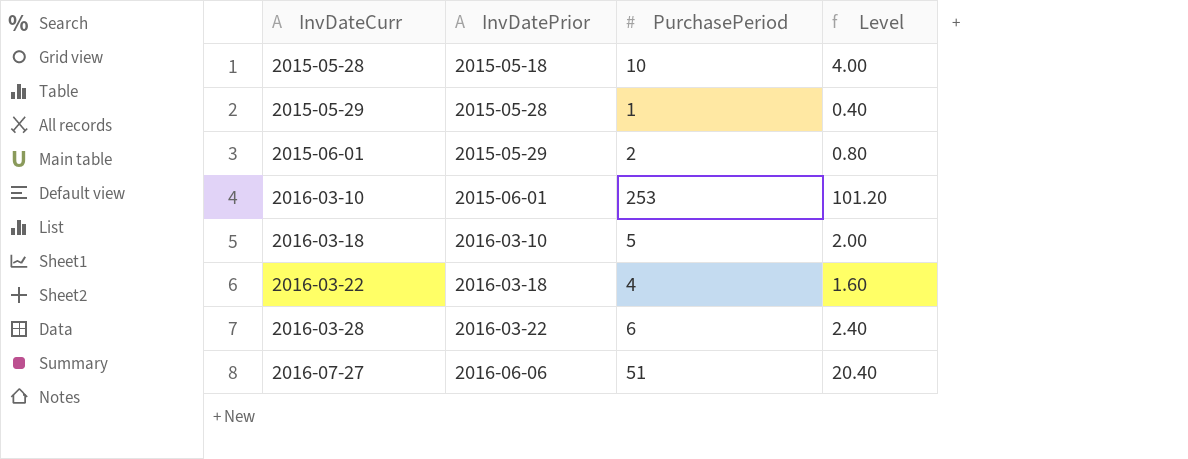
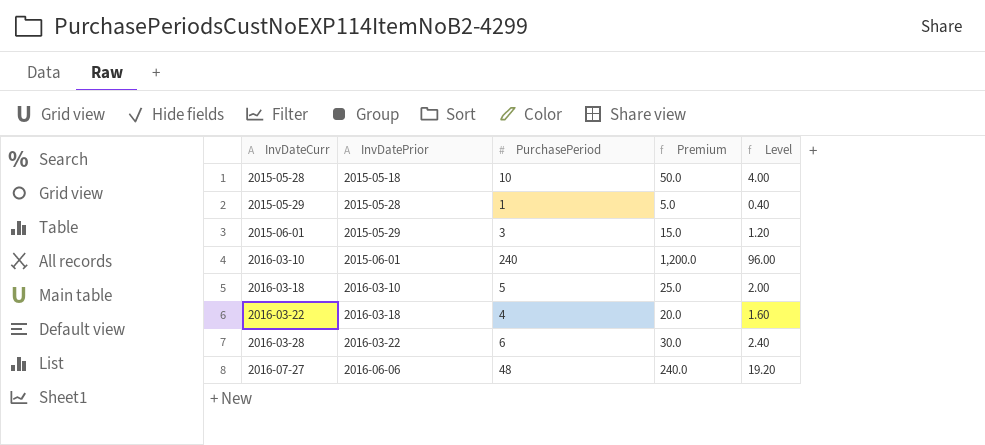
column Premium | formula: none -> [PurchasePeriod] * 5
2015-06-01 | PurchasePeriod: 2 -> 3
2015-06-01 | Level: 0.80 -> 1.20
2016-03-10 | PurchasePeriod: 253 -> 240
2016-03-10 | Level: 101.20 -> 96.00
2016-07-27 | PurchasePeriod: 51 -> 48
2016-07-27 | Level: 20.40 -> 19.20

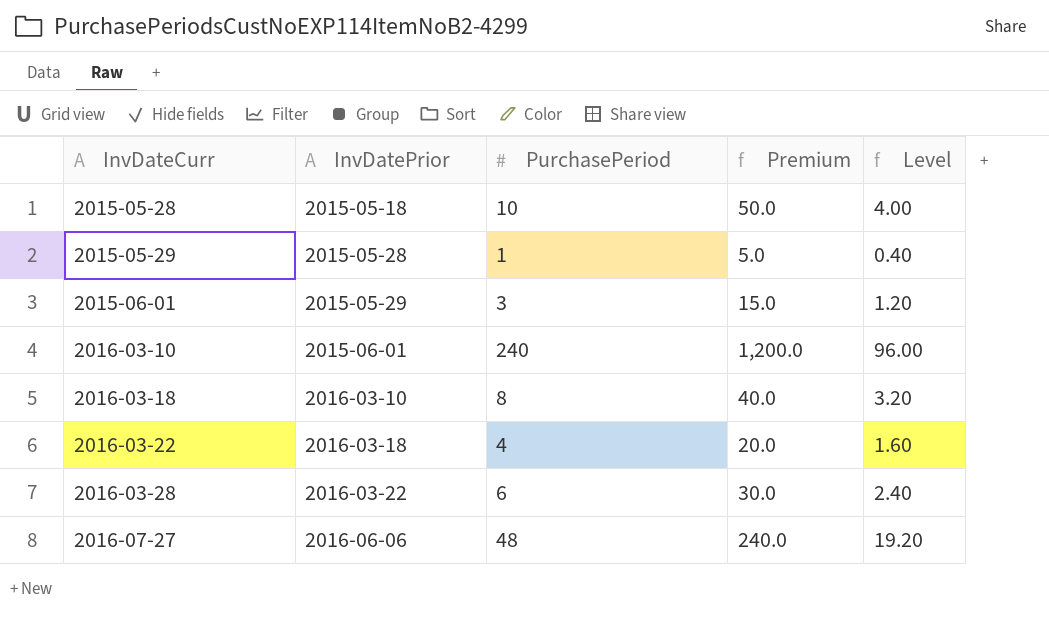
2016-03-18 | PurchasePeriod: 5 -> 8
2016-03-18 | Premium: 25.0 -> 40.0
2016-03-18 | Level: 2.00 -> 3.20

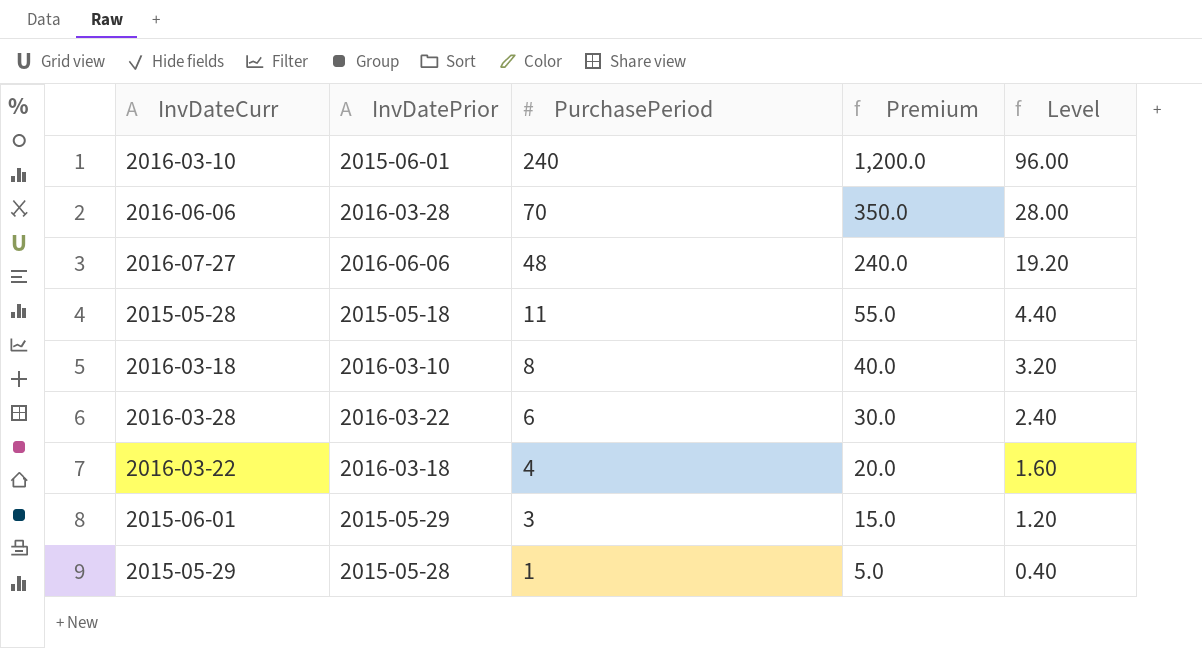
row order: InvDateCurr ascending -> PurchasePeriod descending
row 2016-06-06: none -> 2016-03-28 | 70 | 350.0 | 28.00
2015-05-28 | PurchasePeriod: 10 -> 11
2015-05-28 | Premium: 50.0 -> 55.0
2015-05-28 | Level: 4.00 -> 4.40

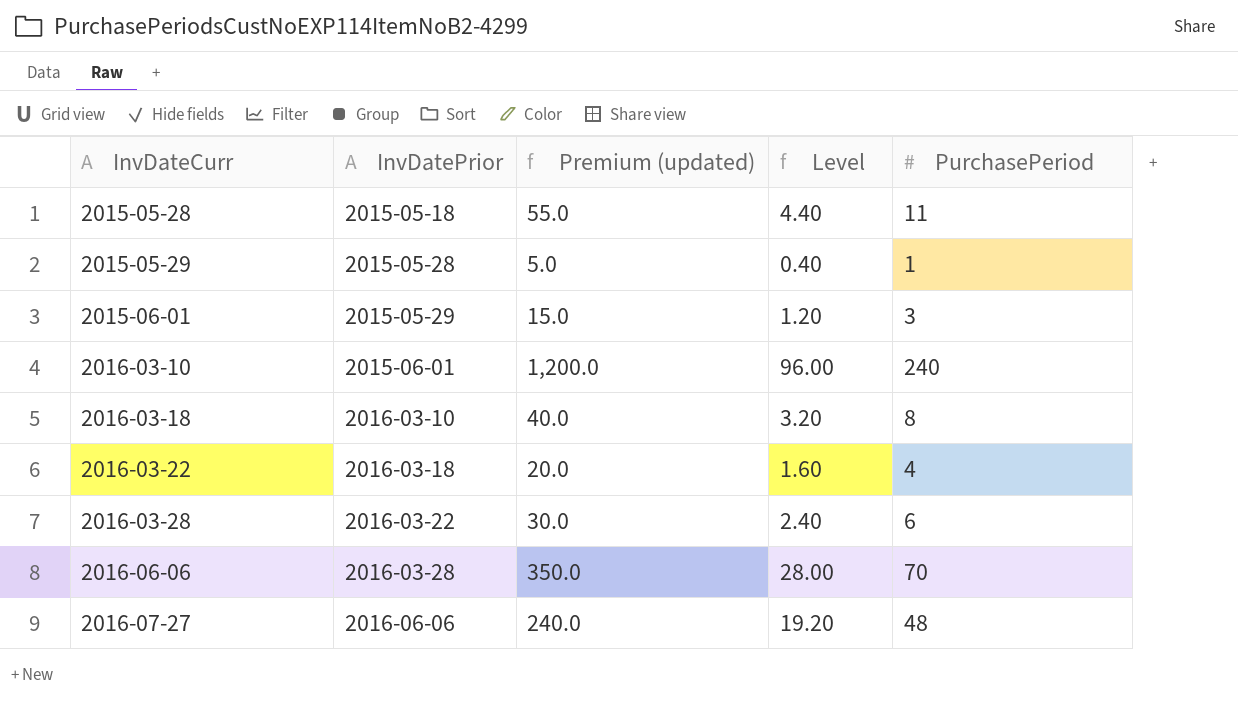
row order: PurchasePeriod descending -> InvDateCurr ascending
column name: Premium -> Premium (updated)
column PurchasePeriod | position: 3 -> 5

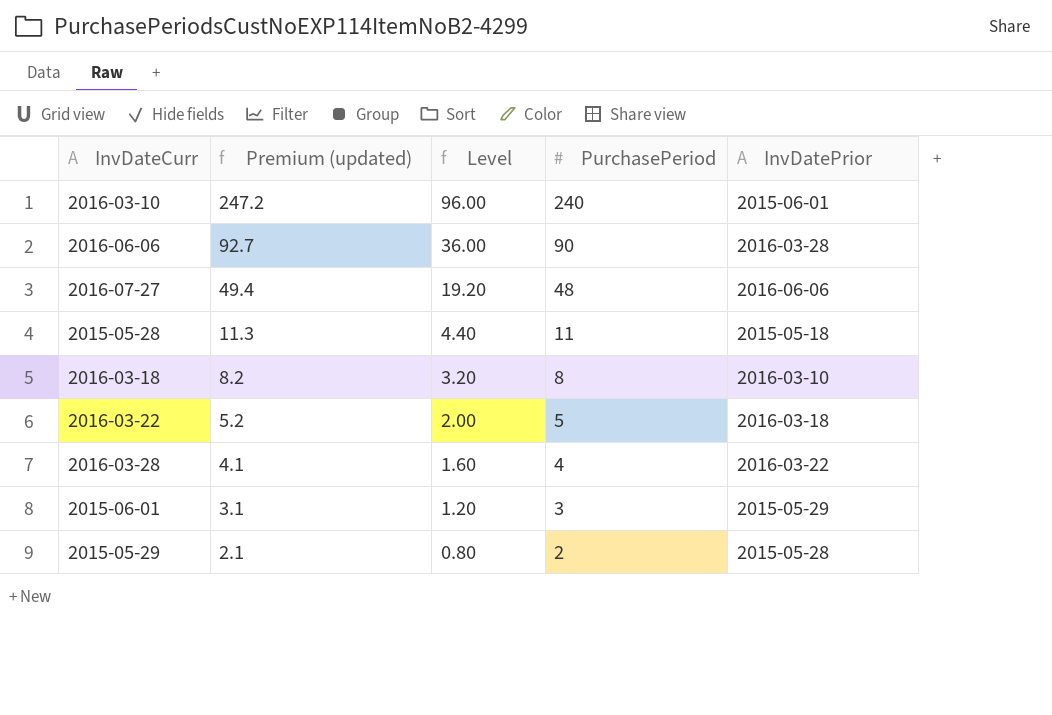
row order: InvDateCurr ascending -> Premium (updated) descending
column Premium (updated) | formula: [PurchasePeriod] * 5 -> [PurchasePeriod] * 1.03
column InvDatePrior | position: 2 -> 5
2016-06-06 | Level: 28.00 -> 36.00
2016-06-06 | PurchasePeriod: 70 -> 90
2016-03-22 | Level: 1.60 -> 2.00
2016-03-22 | PurchasePeriod: 4 -> 5
2016-03-28 | Level: 2.40 -> 1.60
2016-03-28 | PurchasePeriod: 6 -> 4
2015-05-29 | Level: 0.40 -> 0.80
2015-05-29 | PurchasePeriod: 1 -> 2

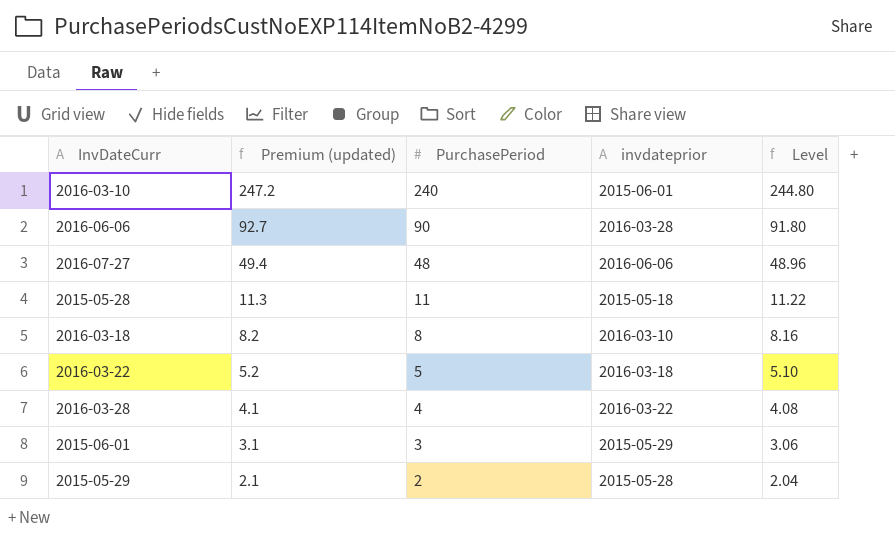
column name: InvDatePrior -> invdateprior
column Level | formula: [PurchasePeriod] * 0.4 -> [PurchasePeriod] * 1.02
column Level | position: 3 -> 5

